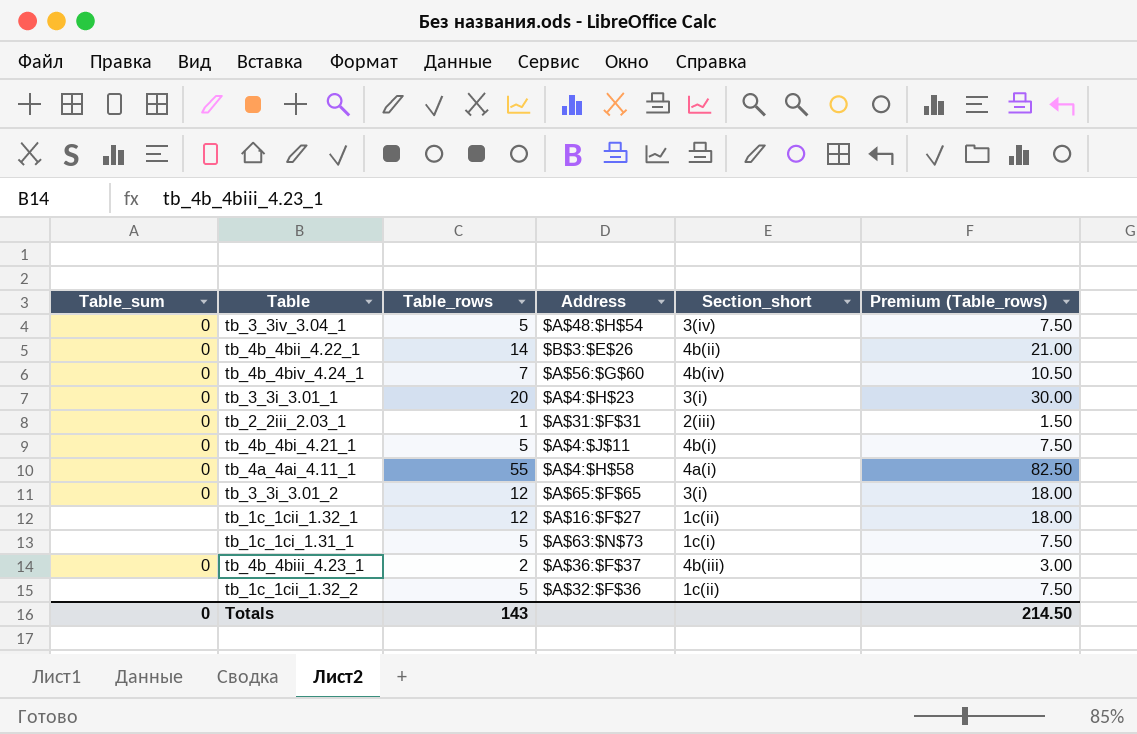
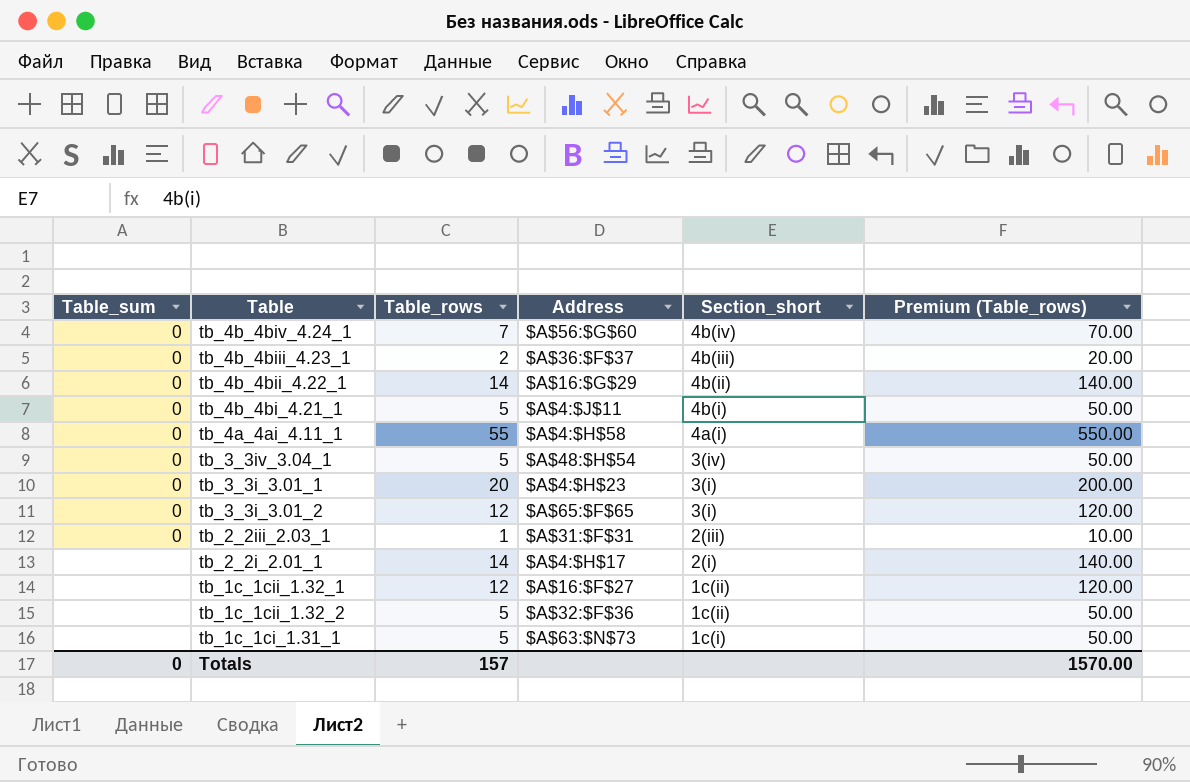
row order: none -> Section_short descending
column Premium (Table_rows) | formula: [Table_rows] * 1.5 -> [Table_rows] * 10
tb_4b_4bii_4.22_1 | Address: $B$3:$E$26 -> $A$16:$G$29
row tb_2_2i_2.01_1: none -> none | 14 | $A$4:$H$17 | 2(i) | 140.00
Totals | Table_rows: 143 -> 157
Totals | Premium (Table_rows): 214.50 -> 1570.00

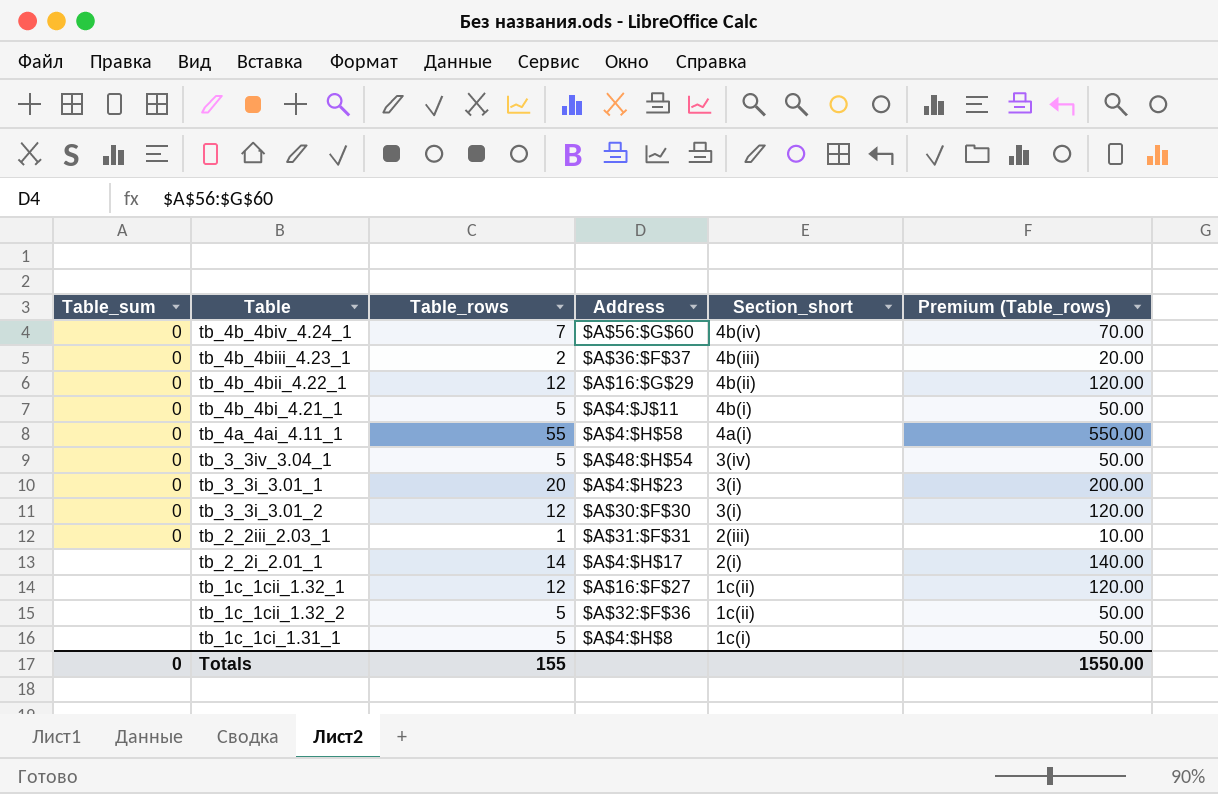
tb_4b_4bii_4.22_1 | Table_rows: 14 -> 12
tb_4b_4bii_4.22_1 | Premium (Table_rows): 140.00 -> 120.00
tb_3_3i_3.01_2 | Address: $A$65:$F$65 -> $A$30:$F$30
tb_1c_1ci_1.31_1 | Address: $A$63:$N$73 -> $A$4:$H$8
Totals | Table_rows: 157 -> 155
Totals | Premium (Table_rows): 1570.00 -> 1550.00

